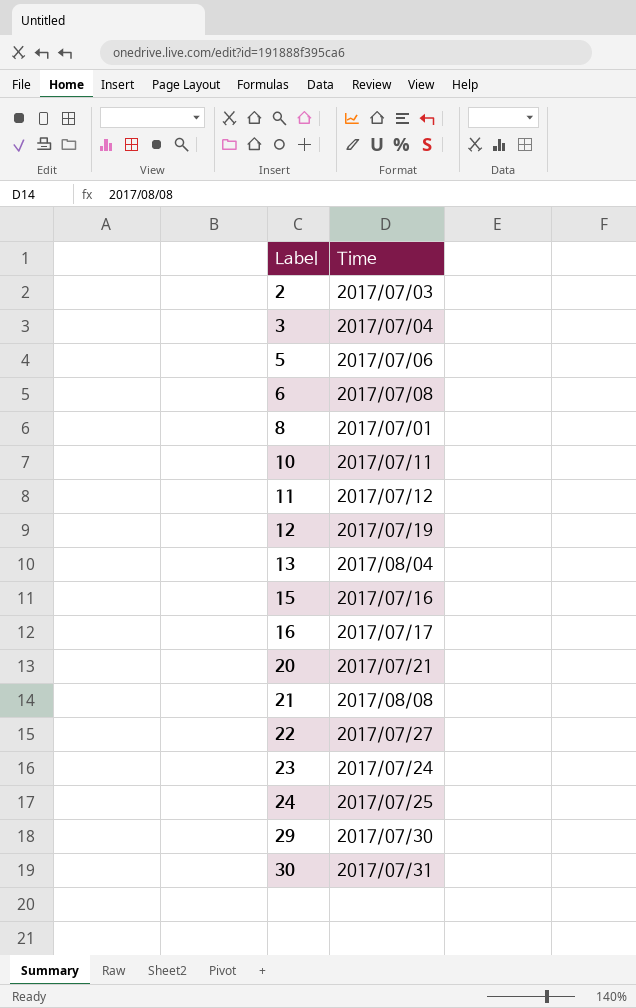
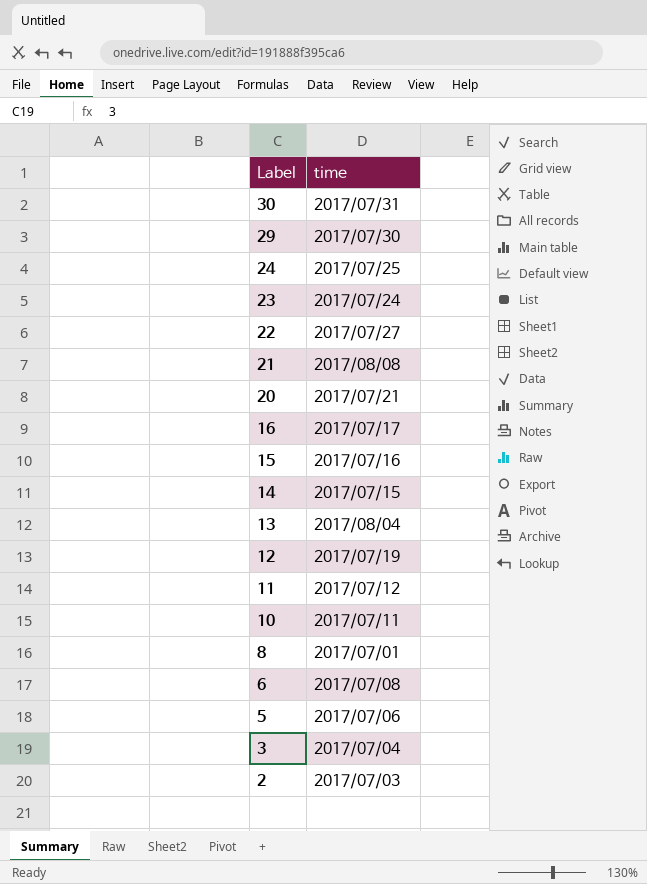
row order: Label ascending -> Label descending
column name: Time -> time
row 14: none -> 2017/07/15

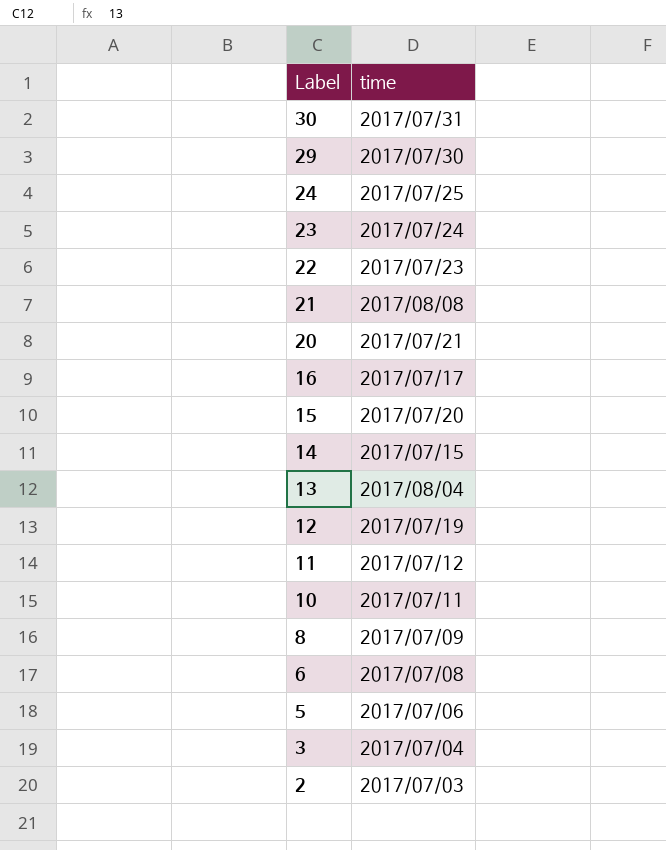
22 | time: 2017/07/27 -> 2017/07/23
15 | time: 2017/07/16 -> 2017/07/20
8 | time: 2017/07/01 -> 2017/07/09

